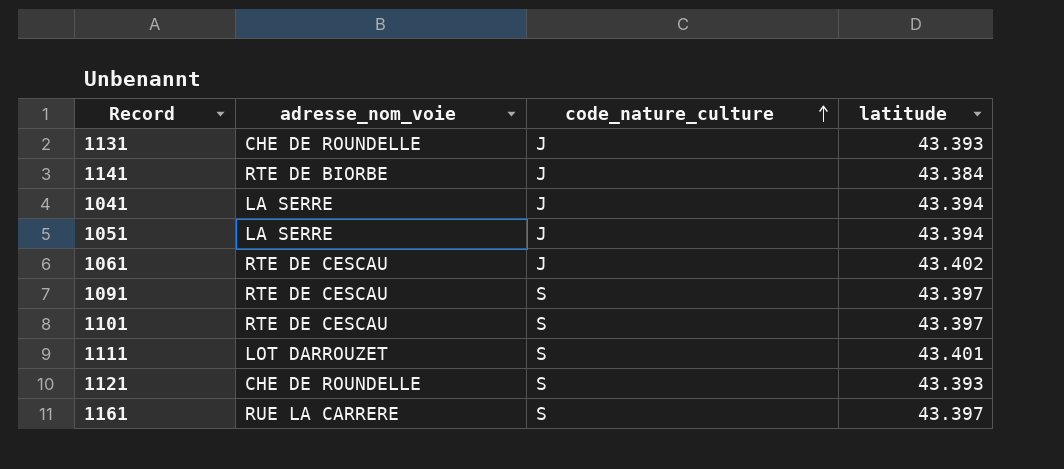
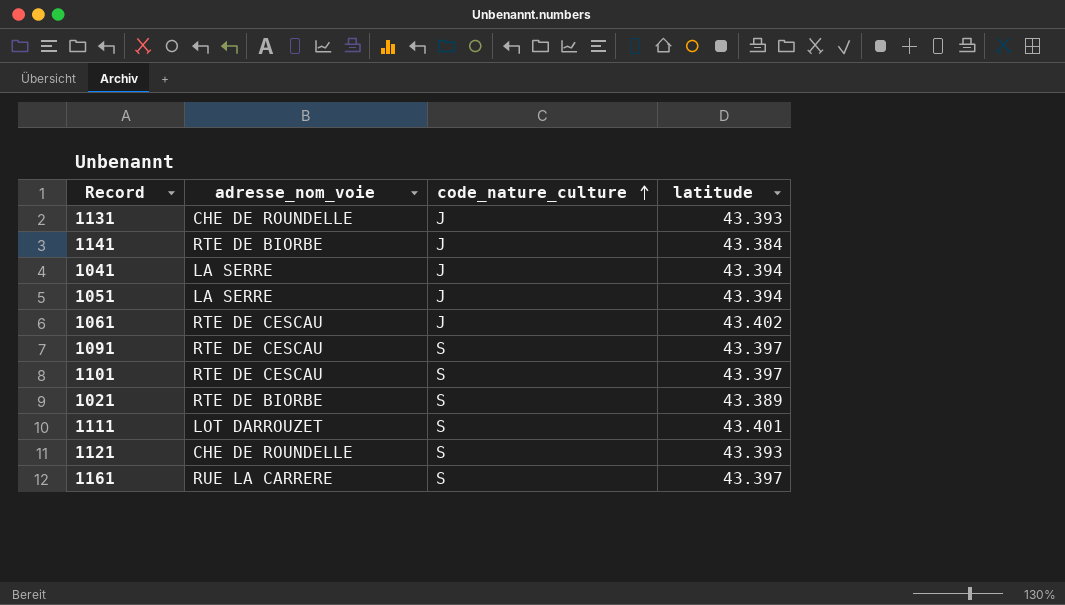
row 1021: none -> RTE DE BIORBE | S | 43.389

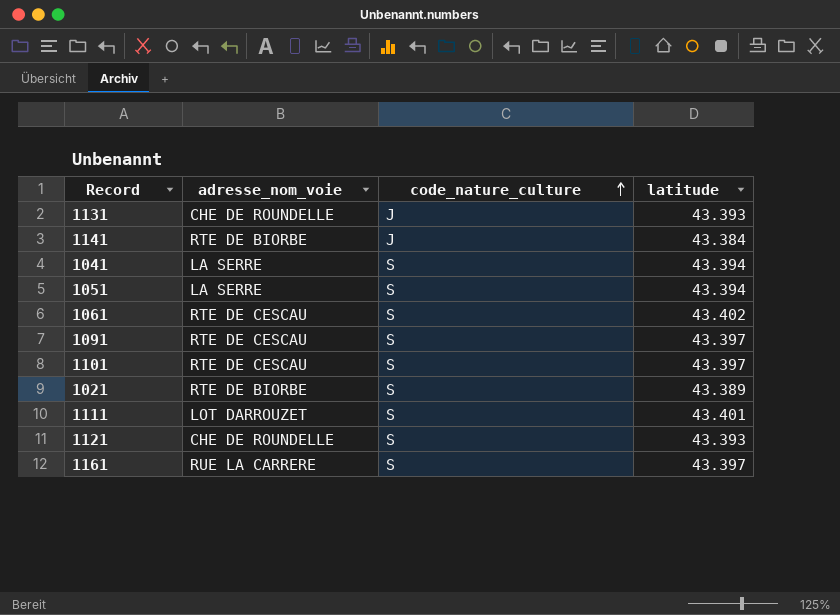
1041 | code_nature_culture: J -> S
1051 | code_nature_culture: J -> S
1061 | code_nature_culture: J -> S

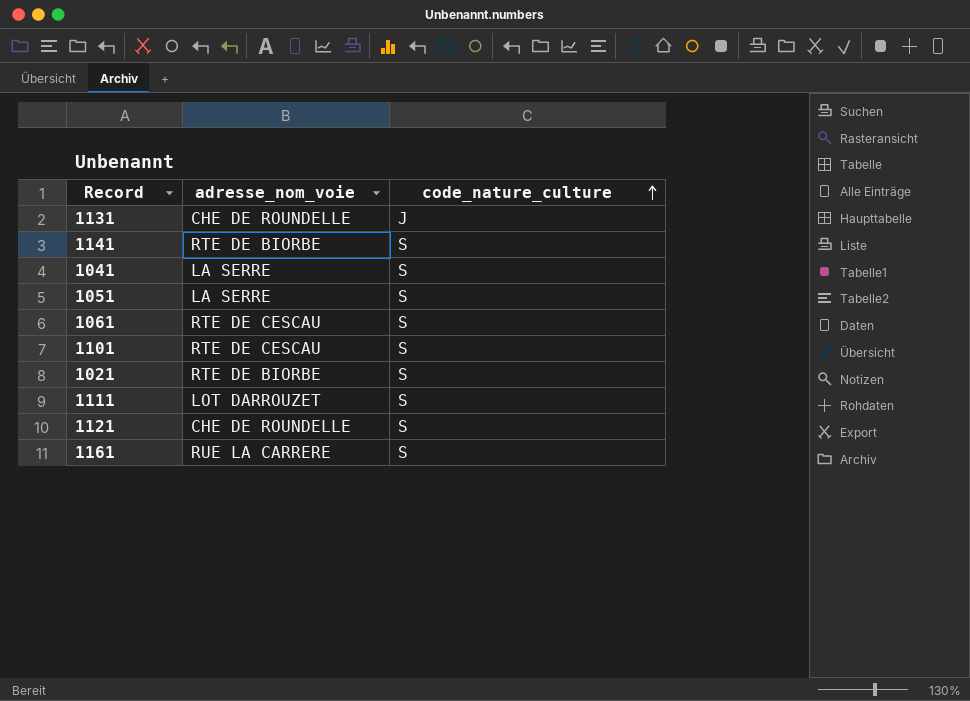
column latitude | position: 4 -> none
row 1091: RTE DE CESCAU | S | 43.397 -> none
1141 | code_nature_culture: J -> S

